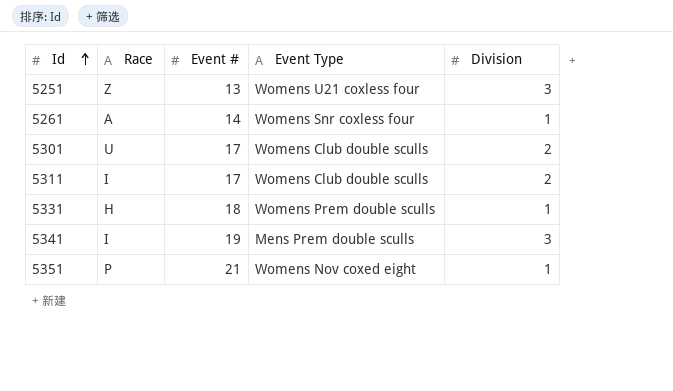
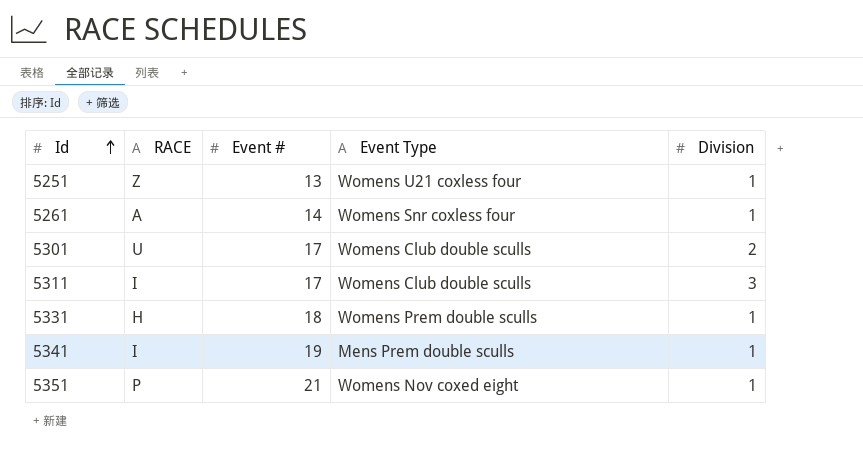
column name: Race -> RACE
5251 | Division: 3 -> 1
5311 | Division: 2 -> 3
5341 | Division: 3 -> 1

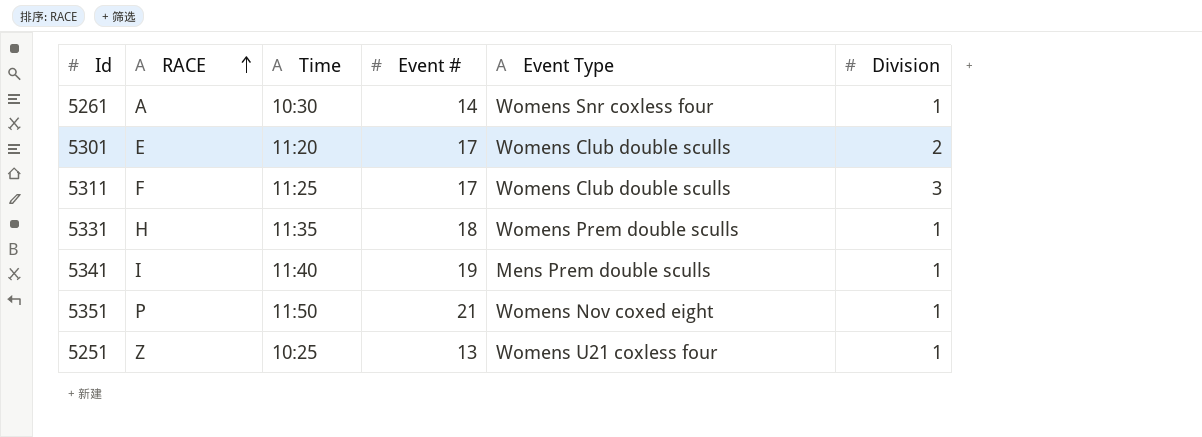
row order: Id ascending -> RACE ascending
column Time | position: none -> 3
5301 | RACE: U -> E
5311 | RACE: I -> F

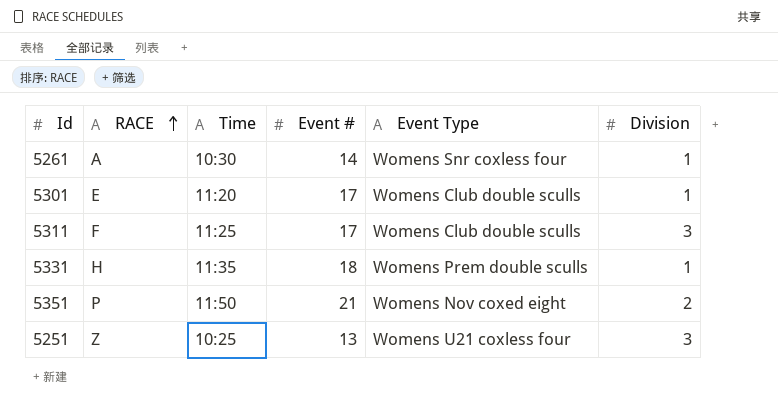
row 5341: I | 11:40 | 19 | Mens Prem double sculls | 1 -> none
5301 | Division: 2 -> 1
5351 | Division: 1 -> 2
5251 | Division: 1 -> 3

